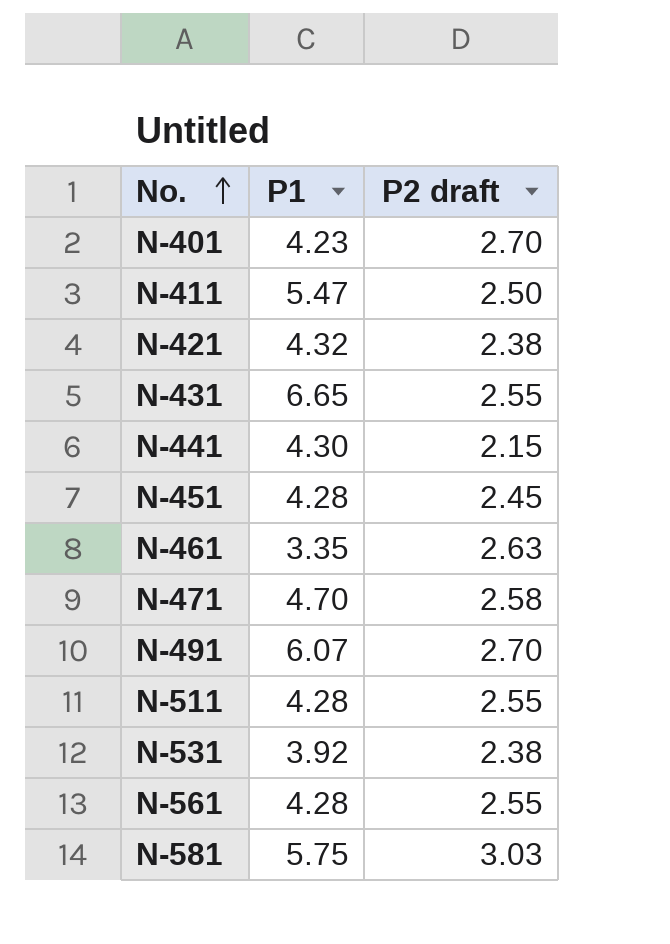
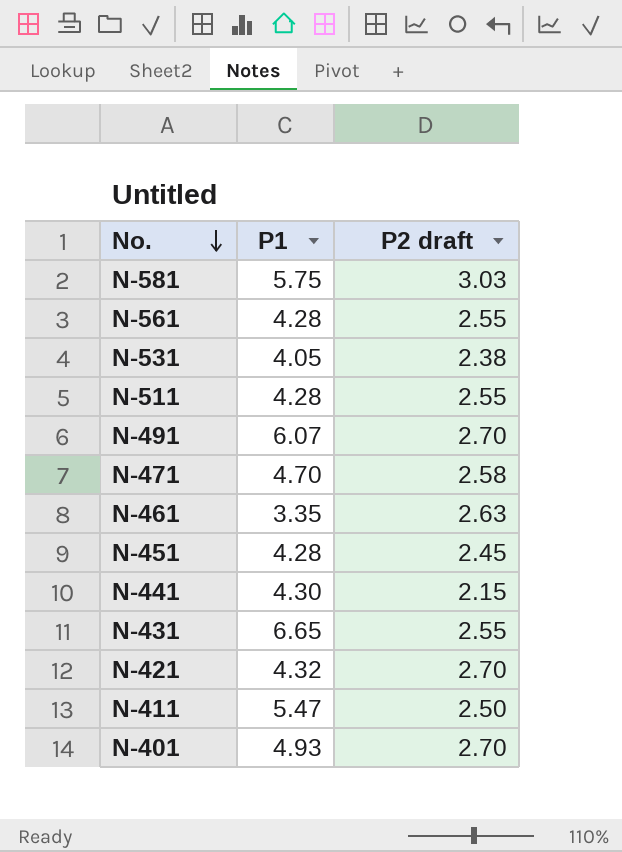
row order: No. ascending -> No. descending
N-531 | P1: 3.92 -> 4.05
N-421 | P2 draft: 2.38 -> 2.70
N-401 | P1: 4.23 -> 4.93

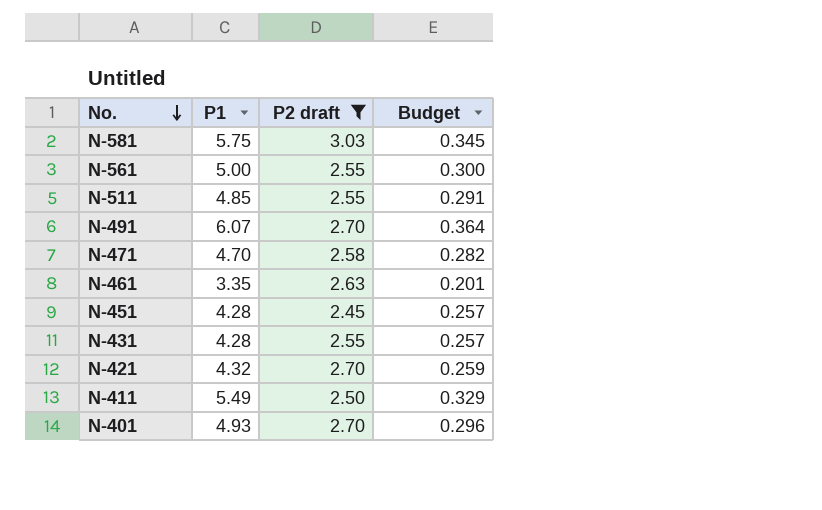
filter: none -> P2 draft >= 2.45
column Budget | formula: none -> [P1] * 0.06
N-561 | P1: 4.28 -> 5.00
N-511 | P1: 4.28 -> 4.85
N-431 | P1: 6.65 -> 4.28
N-411 | P1: 5.47 -> 5.49

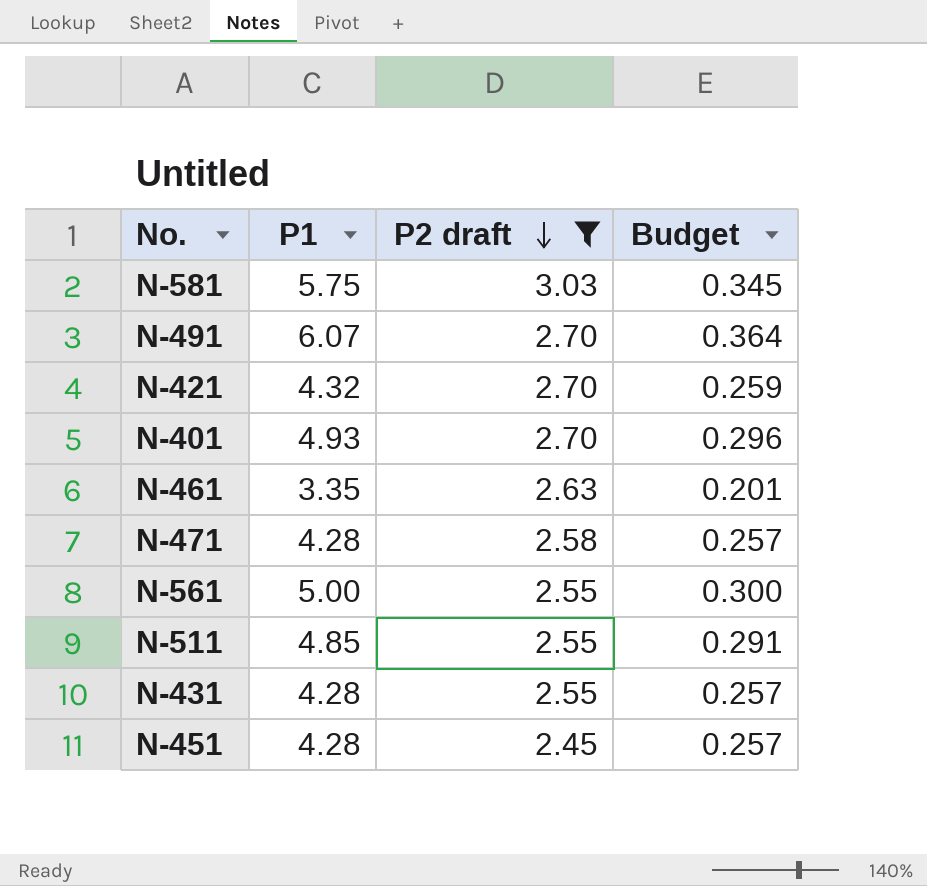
row order: No. descending -> P2 draft descending
row N-411: 5.49 | 2.50 | 0.329 -> none
N-471 | P1: 4.70 -> 4.28
N-471 | Budget: 0.282 -> 0.257

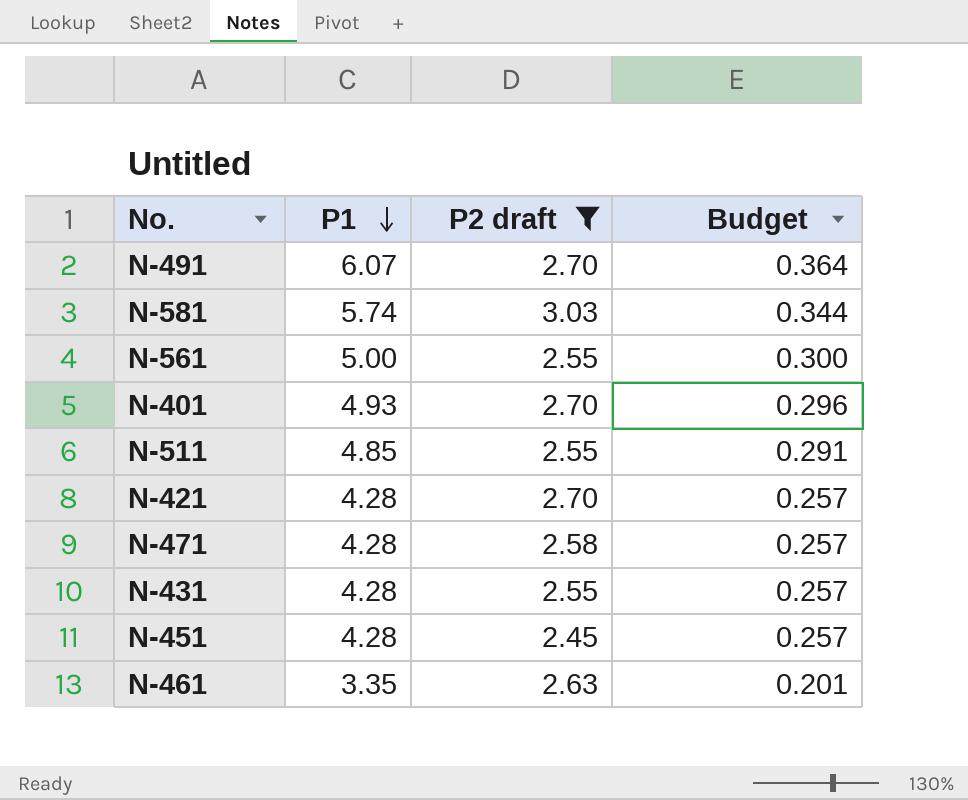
row order: P2 draft descending -> P1 descending
N-581 | P1: 5.75 -> 5.74
N-581 | Budget: 0.345 -> 0.344
N-421 | P1: 4.32 -> 4.28
N-421 | Budget: 0.259 -> 0.257

